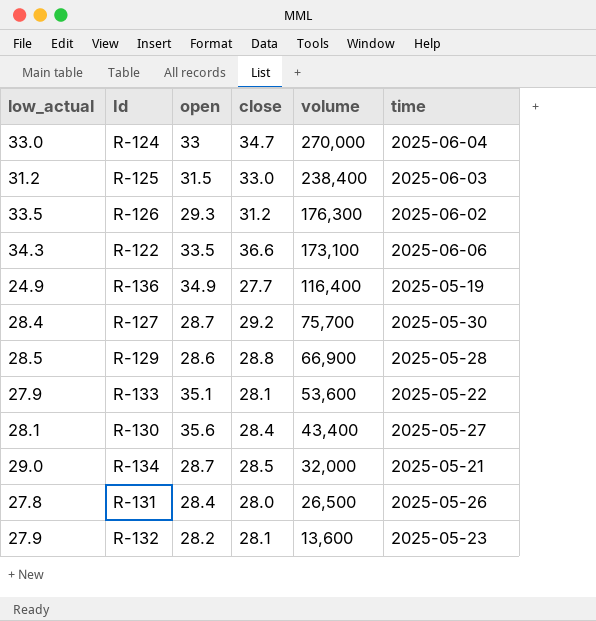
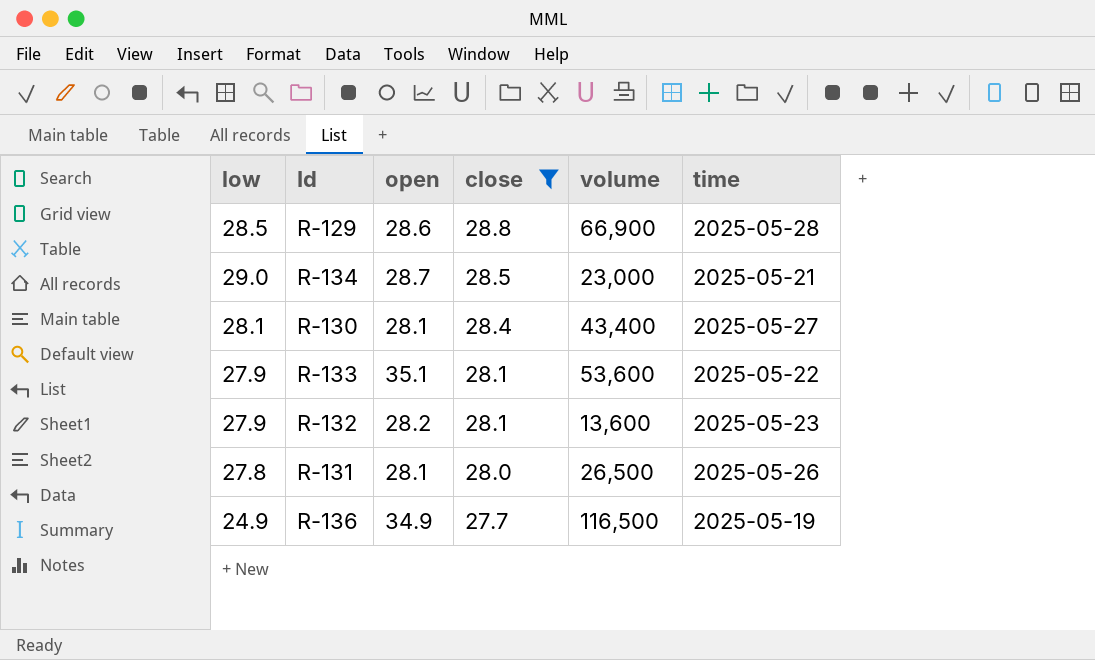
filter: none -> close <= 28.8
row order: volume descending -> close descending
column name: low_actual -> low
R-134 | volume: 32,000 -> 23,000
R-130 | open: 35.6 -> 28.1
R-131 | open: 28.4 -> 28.1
R-136 | volume: 116,400 -> 116,500

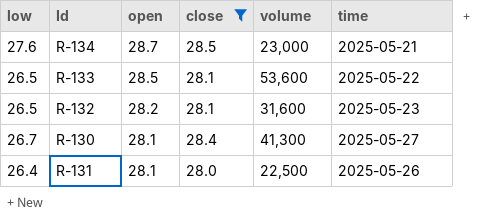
row order: close descending -> open descending
row R-129: 28.5 | 28.6 | 28.8 | 66,900 | 2025-05-28 -> none
row R-136: 24.9 | 34.9 | 27.7 | 116,500 | 2025-05-19 -> none
R-134 | low: 29.0 -> 27.6
R-133 | low: 27.9 -> 26.5
R-133 | open: 35.1 -> 28.5
R-132 | low: 27.9 -> 26.5
R-132 | volume: 13,600 -> 31,600
R-130 | low: 28.1 -> 26.7
R-130 | volume: 43,400 -> 41,300
R-131 | low: 27.8 -> 26.4
R-131 | volume: 26,500 -> 22,500

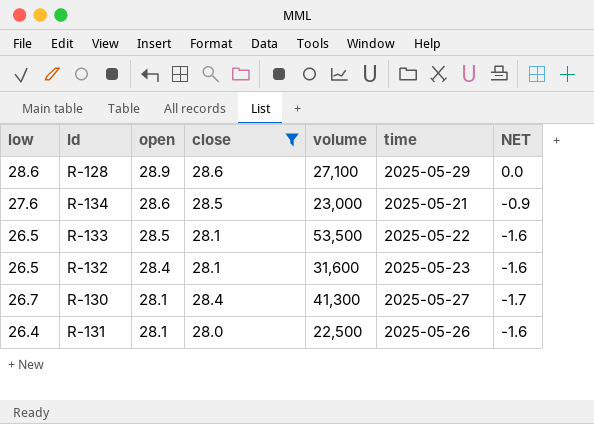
column NET | formula: none -> [low] - [close]
row R-128: none -> 28.6 | 28.9 | 28.6 | 27,100 | 2025-05-29 | 0.0
R-134 | open: 28.7 -> 28.6
R-133 | volume: 53,600 -> 53,500
R-132 | open: 28.2 -> 28.4

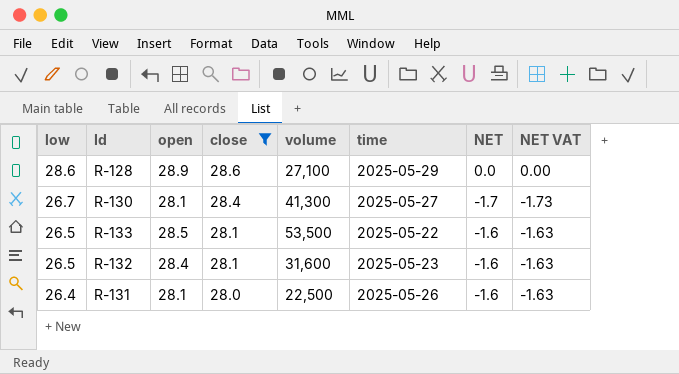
row order: open descending -> low descending
column NET VAT | formula: none -> [NET] * 1.02
row R-134: 27.6 | 28.6 | 28.5 | 23,000 | 2025-05-21 | -0.9 -> none

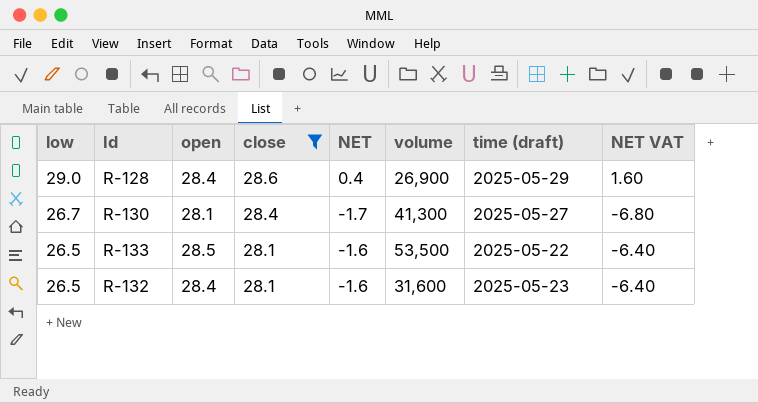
column NET | position: 7 -> 5
column name: time -> time (draft)
column NET VAT | formula: [NET] * 1.02 -> [NET] * 4
row R-131: 26.4 | 28.1 | 28.0 | 22,500 | 2025-05-26 | -1.6 | -1.63 -> none
R-128 | low: 28.6 -> 29.0
R-128 | open: 28.9 -> 28.4
R-128 | NET: 0.0 -> 0.4
R-128 | volume: 27,100 -> 26,900

